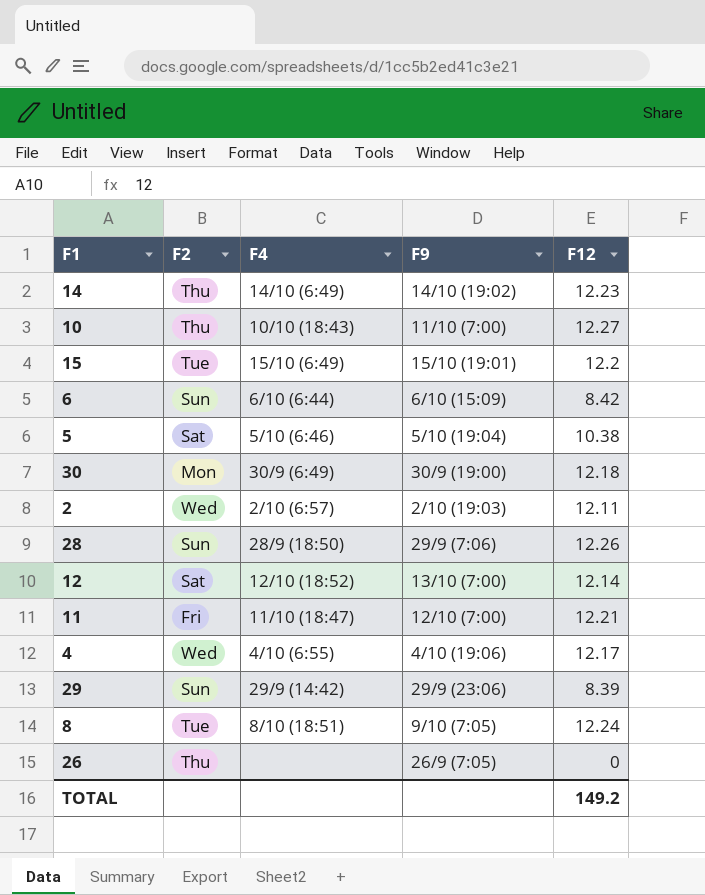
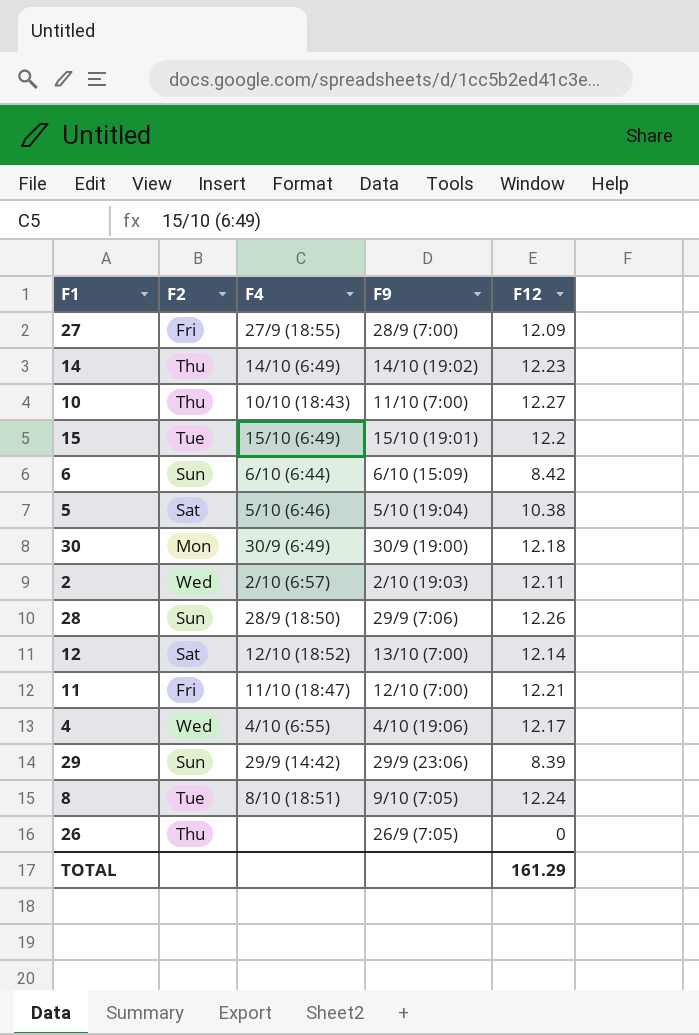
row 27: none -> Fri | 27/9 (18:55) | 28/9 (7:00) | 12.09
TOTAL | F12: 149.2 -> 161.29

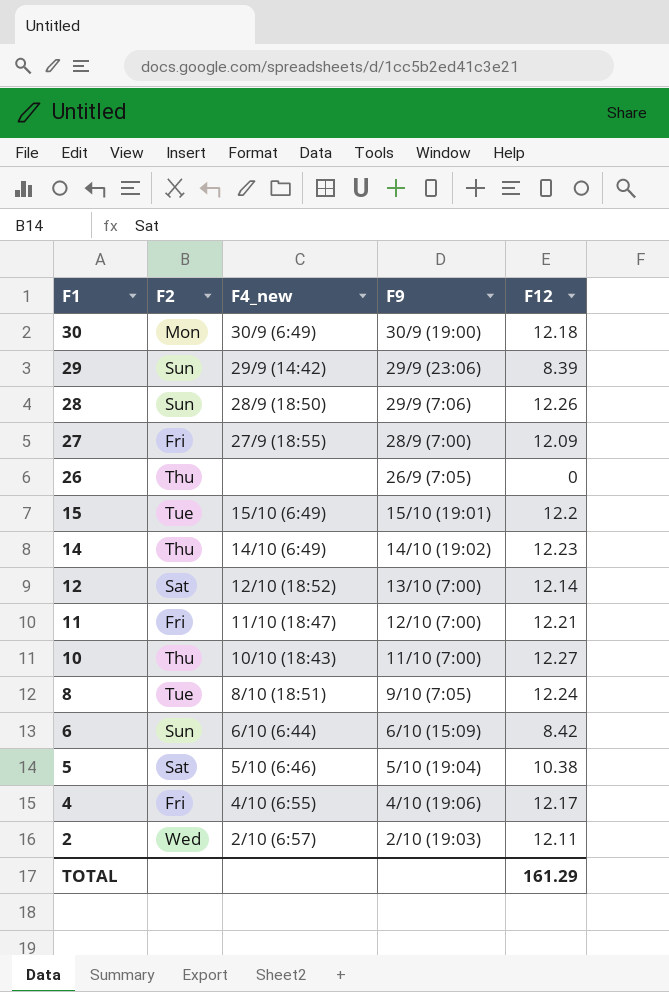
row order: none -> F1 descending
column name: F4 -> F4_new
4 | F2: Wed -> Fri

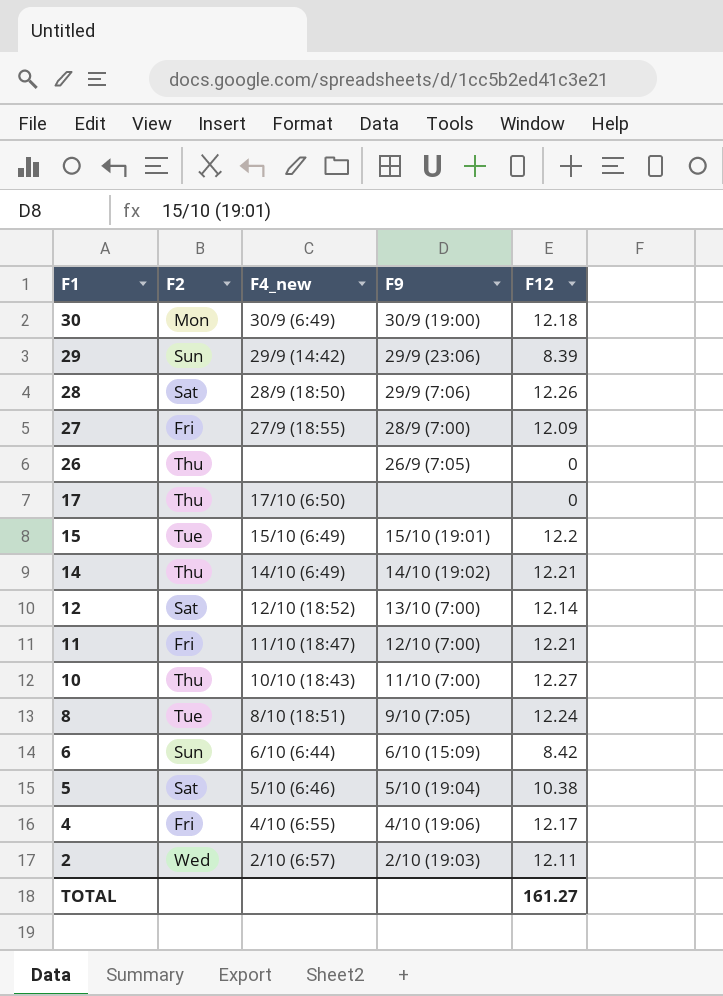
28 | F2: Sun -> Sat
row 17: none -> Thu | 17/10 (6:50) | none | 0
14 | F12: 12.23 -> 12.21
TOTAL | F12: 161.29 -> 161.27

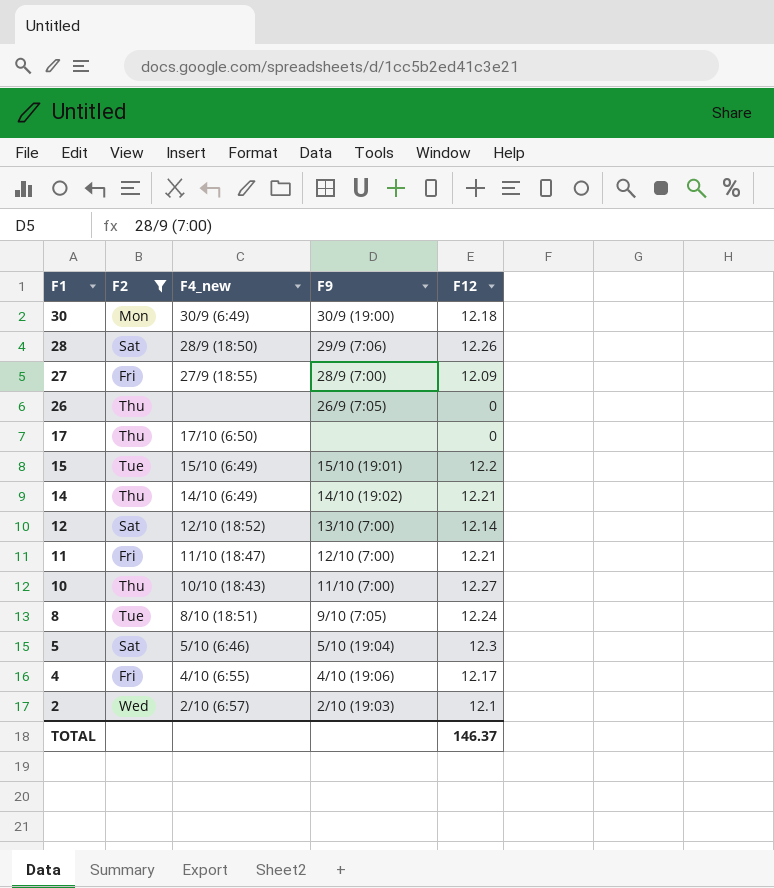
filter: none -> F2 != Sun
5 | F12: 10.38 -> 12.3
2 | F12: 12.11 -> 12.1
TOTAL | F12: 161.27 -> 146.37

